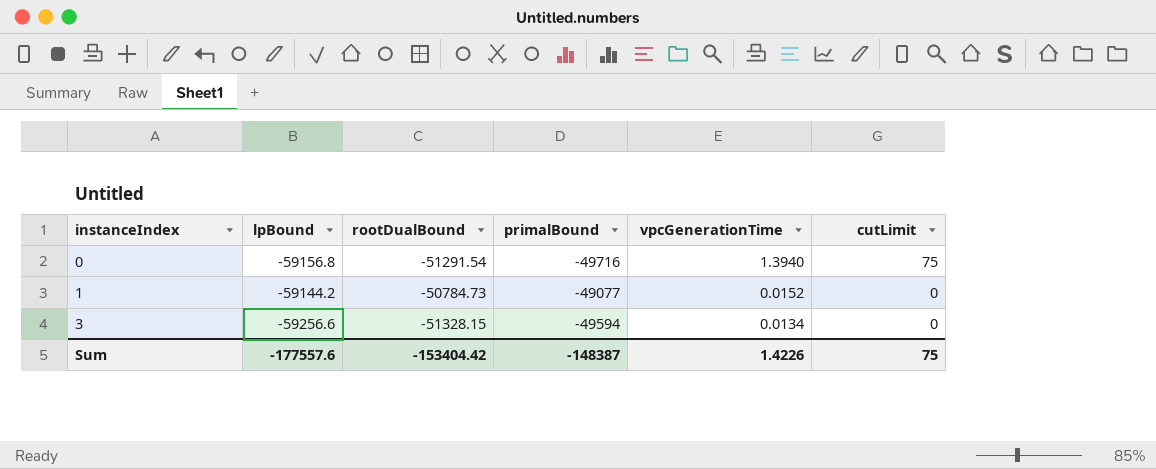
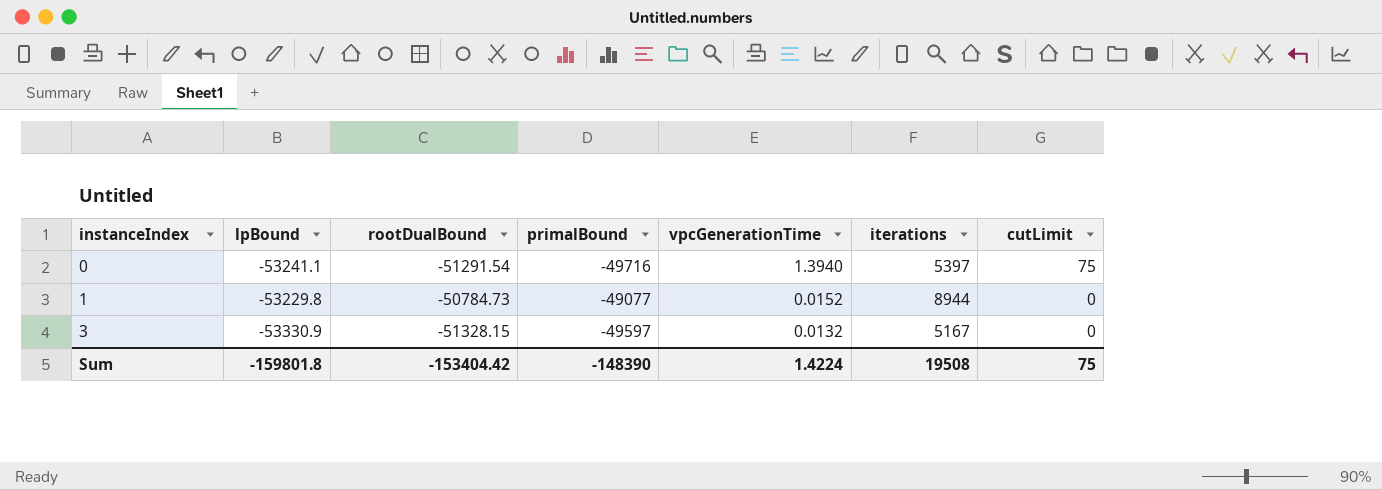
column iterations | position: none -> 6
0 | lpBound: -59156.8 -> -53241.1
1 | lpBound: -59144.2 -> -53229.8
3 | lpBound: -59256.6 -> -53330.9
3 | primalBound: -49594 -> -49597
3 | vpcGenerationTime: 0.0134 -> 0.0132
Sum | lpBound: -177557.6 -> -159801.8
Sum | primalBound: -148387 -> -148390
Sum | vpcGenerationTime: 1.4226 -> 1.4224

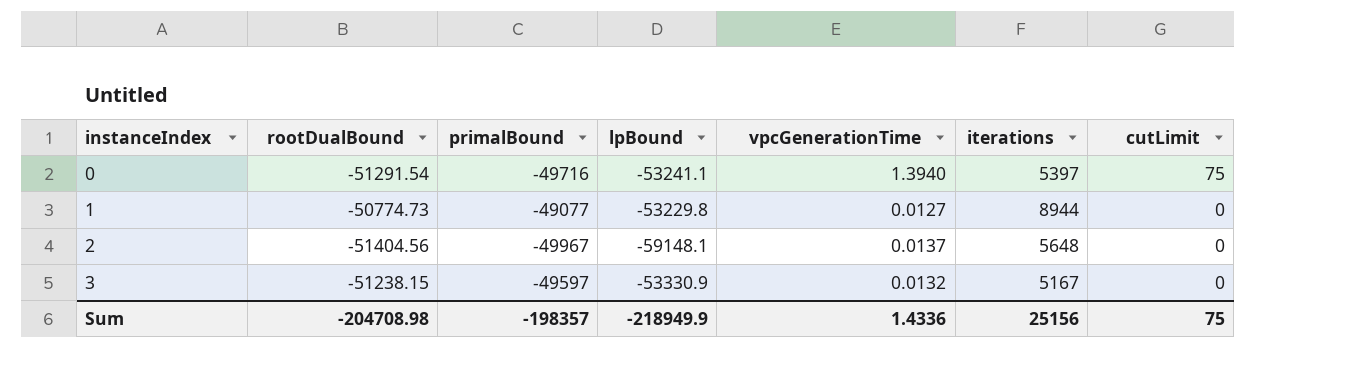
column lpBound | position: 2 -> 4
1 | rootDualBound: -50784.73 -> -50774.73
1 | vpcGenerationTime: 0.0152 -> 0.0127
row 2: none -> -51404.56 | -49967 | -59148.1 | 0.0137 | 5648 | 0
3 | rootDualBound: -51328.15 -> -51238.15
Sum | rootDualBound: -153404.42 -> -204708.98
Sum | primalBound: -148390 -> -198357
Sum | lpBound: -159801.8 -> -218949.9
Sum | vpcGenerationTime: 1.4224 -> 1.4336
Sum | iterations: 19508 -> 25156

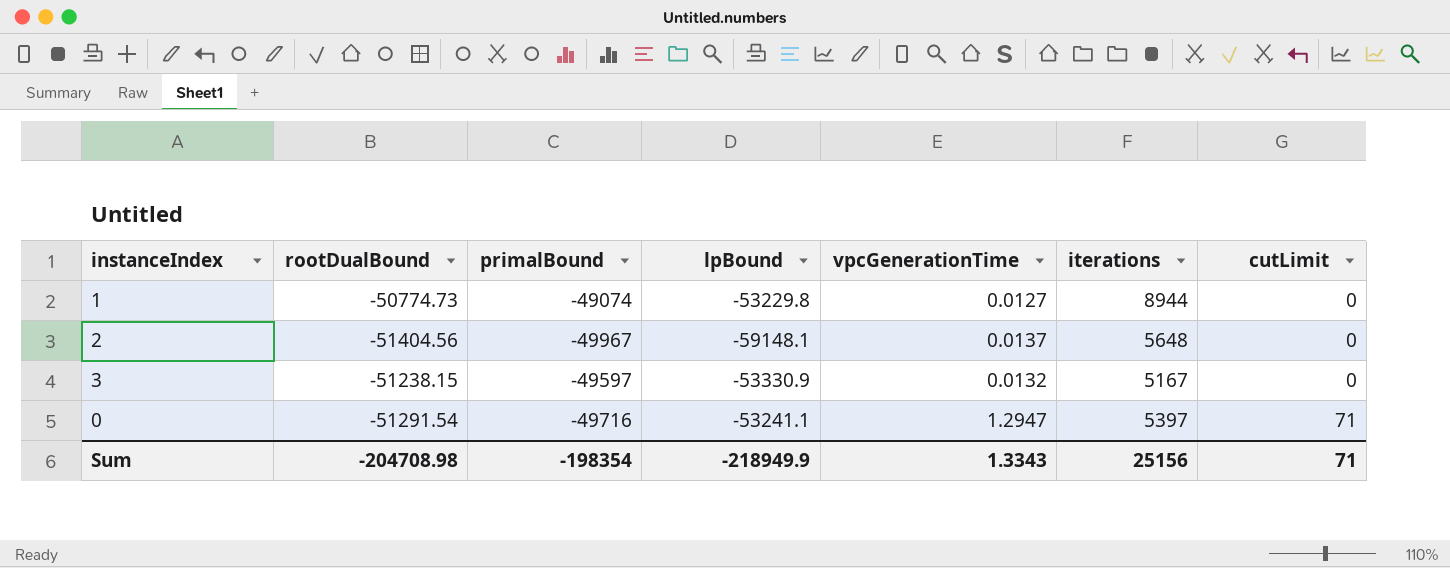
row order: instanceIndex ascending -> cutLimit ascending
1 | primalBound: -49077 -> -49074
0 | vpcGenerationTime: 1.3940 -> 1.2947
0 | cutLimit: 75 -> 71
Sum | primalBound: -198357 -> -198354
Sum | vpcGenerationTime: 1.4336 -> 1.3343
Sum | cutLimit: 75 -> 71

